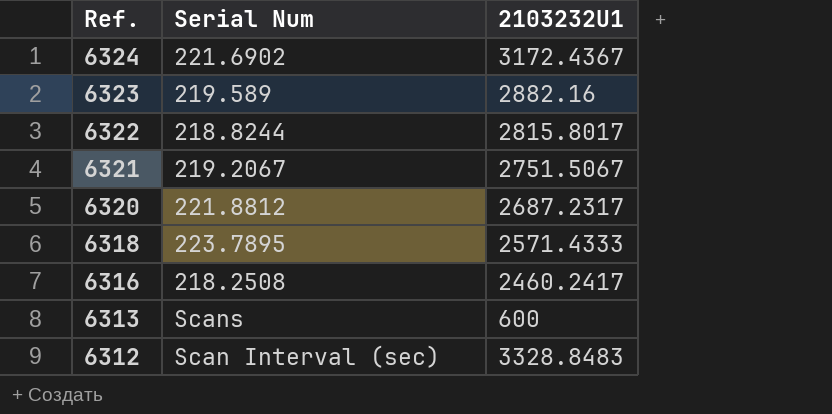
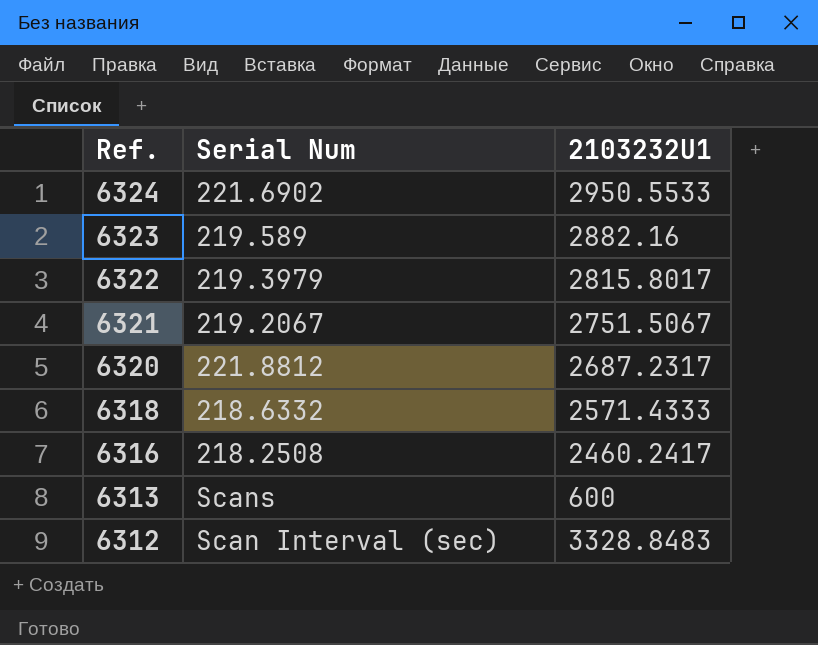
6324 | 2103232U1: 3172.4367 -> 2950.5533
6322 | Serial Num: 218.8244 -> 219.3979
6318 | Serial Num: 223.7895 -> 218.6332

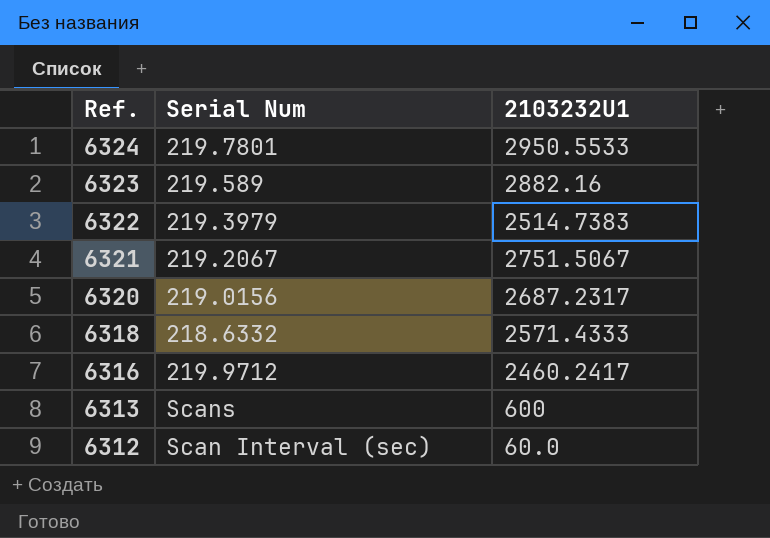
6324 | Serial Num: 221.6902 -> 219.7801
6322 | 2103232U1: 2815.8017 -> 2514.7383
6320 | Serial Num: 221.8812 -> 219.0156
6316 | Serial Num: 218.2508 -> 219.9712
6312 | 2103232U1: 3328.8483 -> 60.0

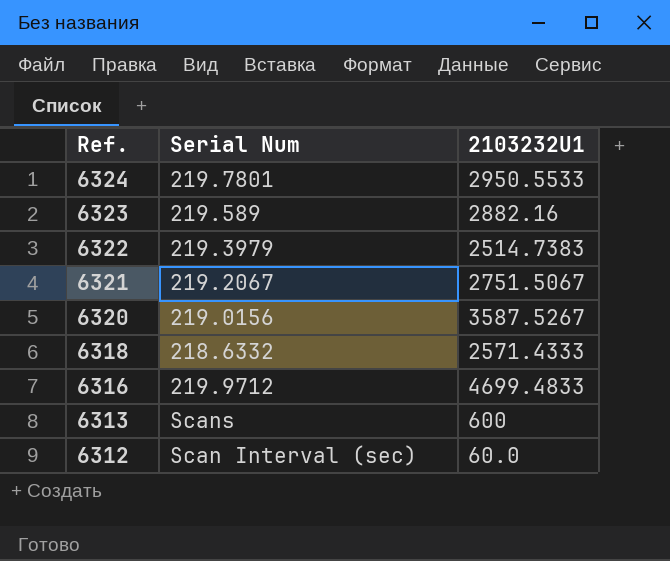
6320 | 2103232U1: 2687.2317 -> 3587.5267
6316 | 2103232U1: 2460.2417 -> 4699.4833

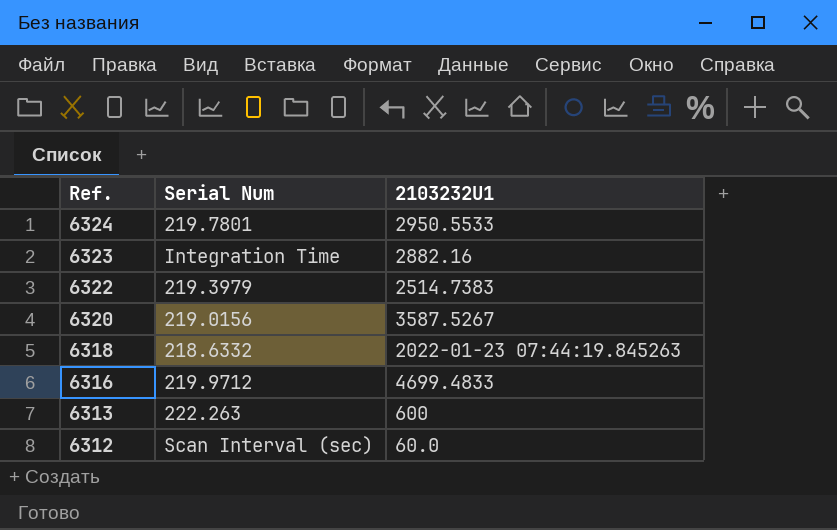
row 6321: 219.2067 | 2751.5067 -> none
6323 | Serial Num: 219.589 -> Integration Time
6318 | 2103232U1: 2571.4333 -> 2022-01-23 07:44:19.845263
6313 | Serial Num: Scans -> 222.263

